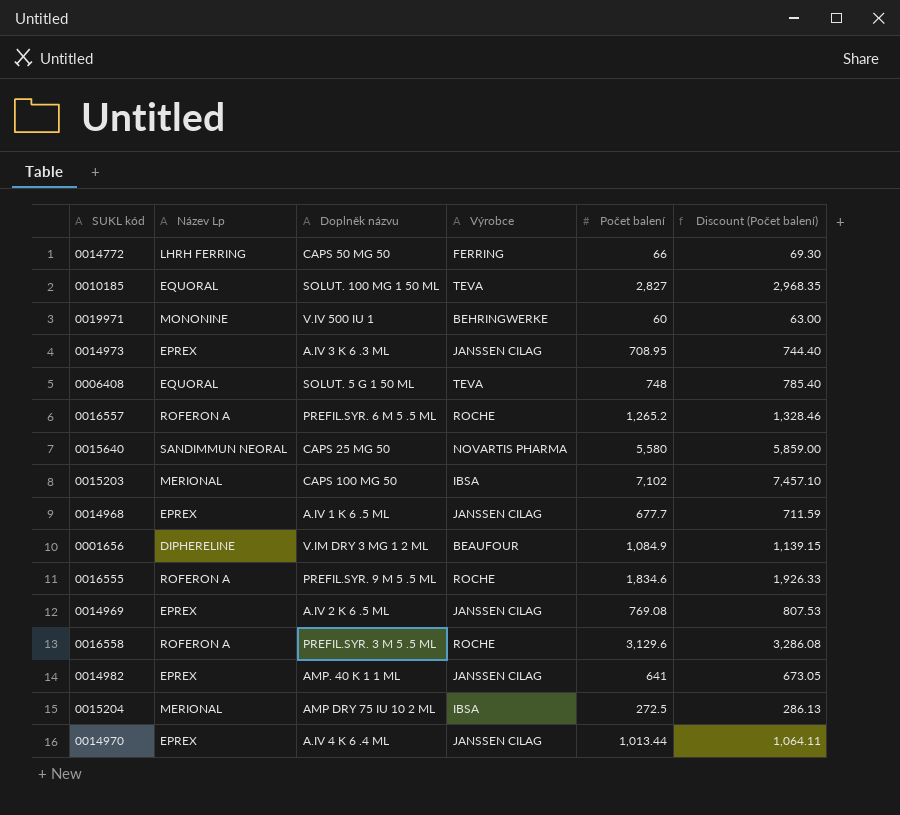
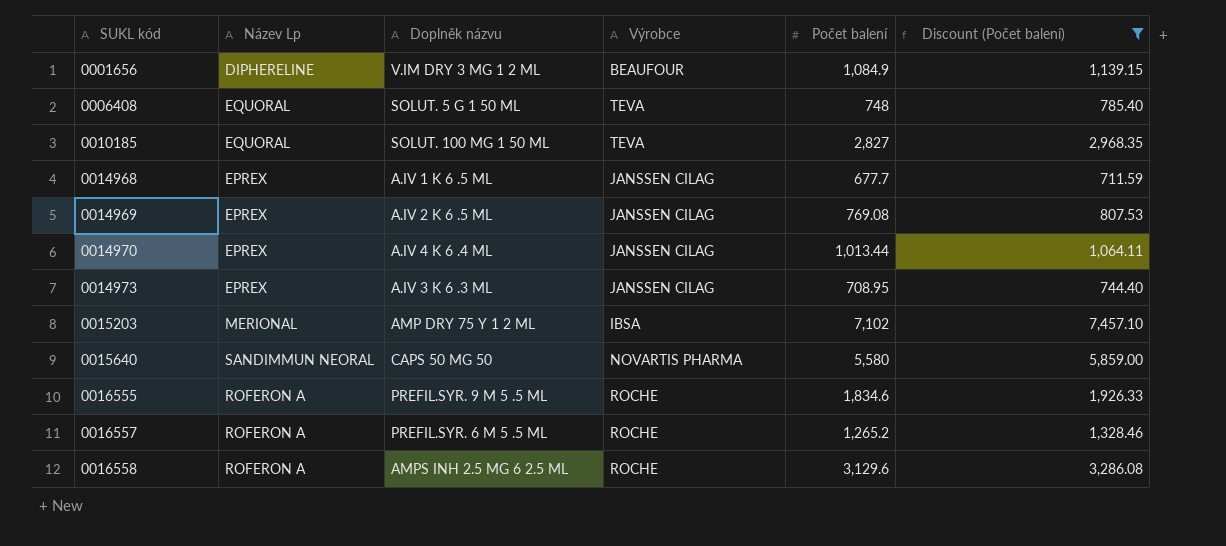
filter: none -> Discount (Počet balení) >= 711.59
row order: none -> SUKL kód ascending
0015203 | Doplněk názvu: CAPS 100 MG 50 -> AMP DRY 75 Y 1 2 ML
0015640 | Doplněk názvu: CAPS 25 MG 50 -> CAPS 50 MG 50
0016558 | Doplněk názvu: PREFIL.SYR. 3 M 5 .5 ML -> AMPS INH 2.5 MG 6 2.5 ML

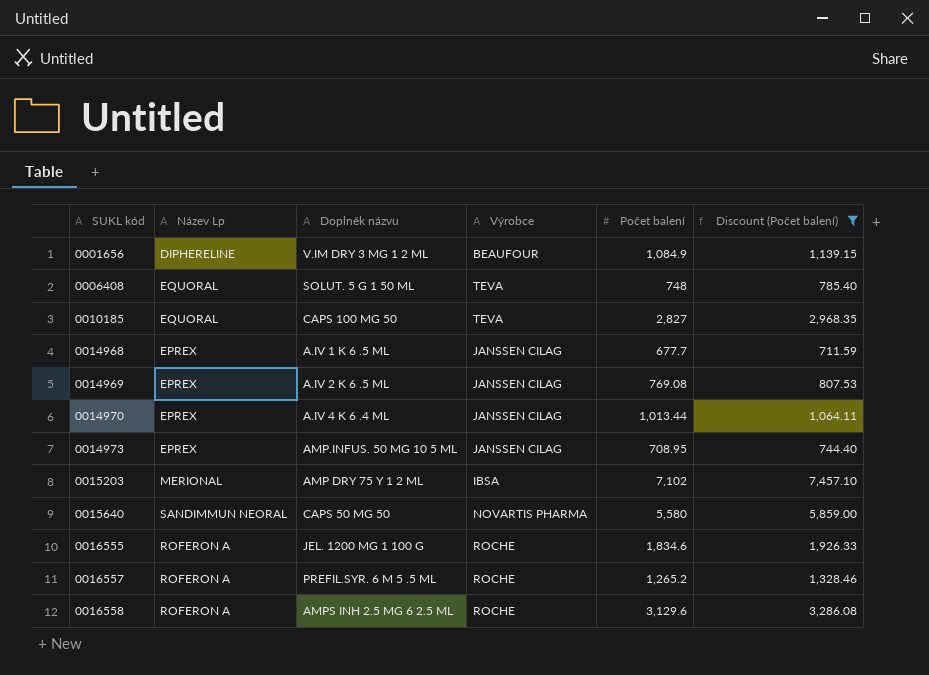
0010185 | Doplněk názvu: SOLUT. 100 MG 1 50 ML -> CAPS 100 MG 50
0014973 | Doplněk názvu: A.IV 3 K 6 .3 ML -> AMP.INFUS. 50 MG 10 5 ML
0016555 | Doplněk názvu: PREFIL.SYR. 9 M 5 .5 ML -> JEL. 1200 MG 1 100 G

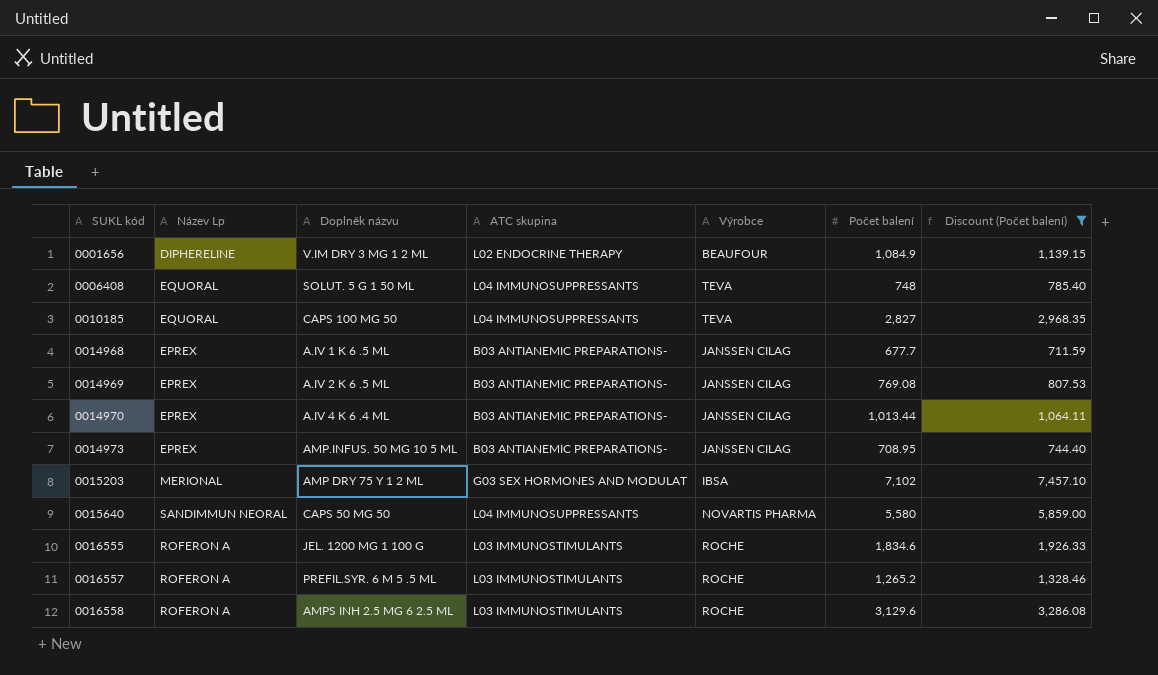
column ATC skupina | position: none -> 4

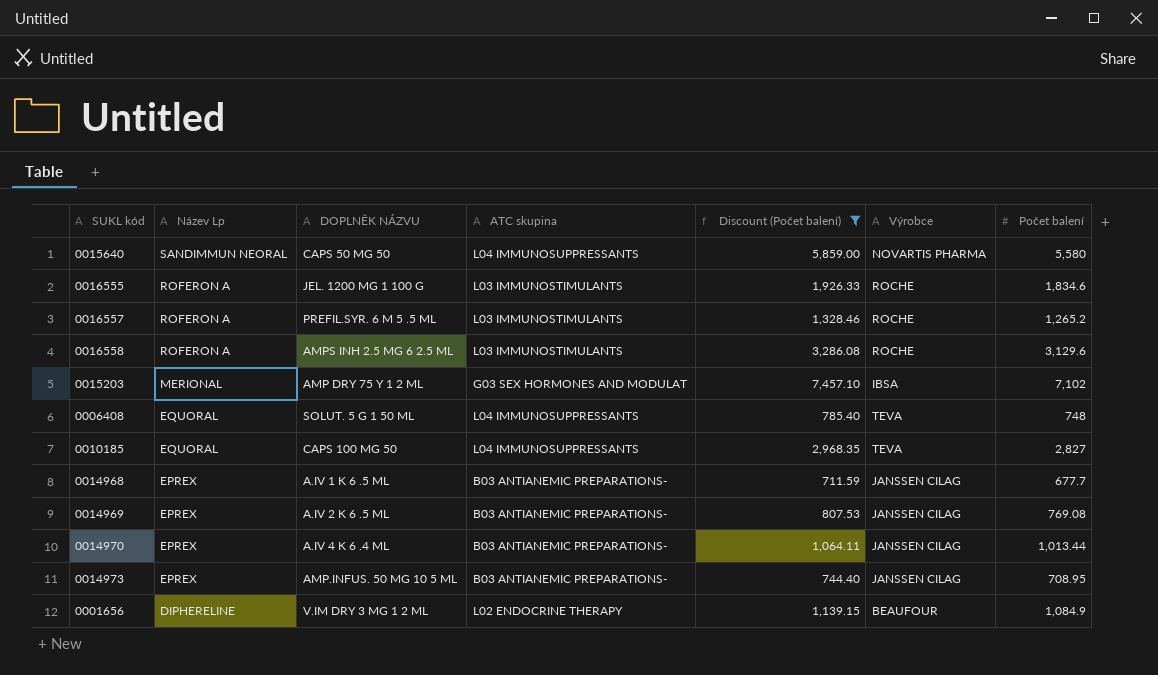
row order: SUKL kód ascending -> Název Lp descending
column name: Doplněk názvu -> DOPLNĚK NÁZVU
column Discount (Počet balení) | position: 7 -> 5

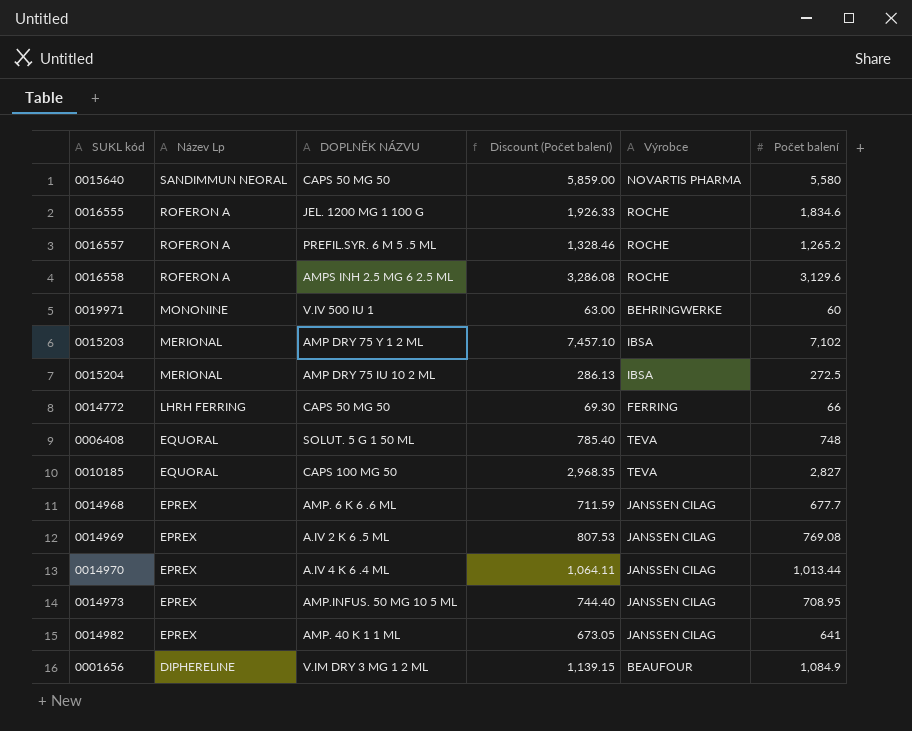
filter: Discount (Počet balení) >= 711.59 -> none
column ATC skupina | position: 4 -> none
0014968 | DOPLNĚK NÁZVU: A.IV 1 K 6 .5 ML -> AMP. 6 K 6 .6 ML

